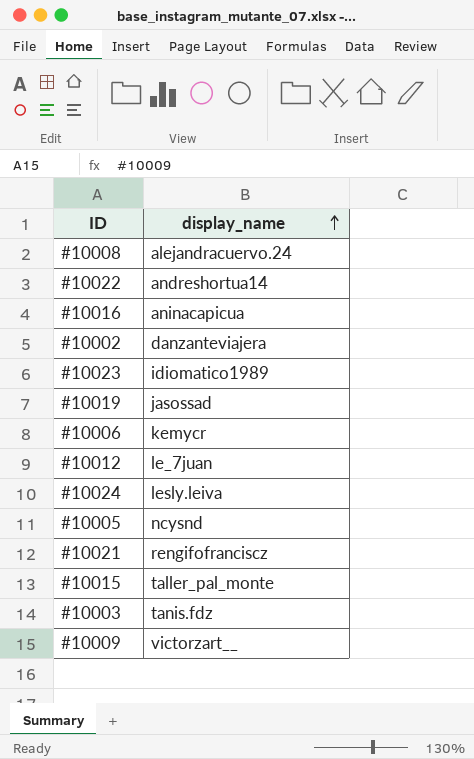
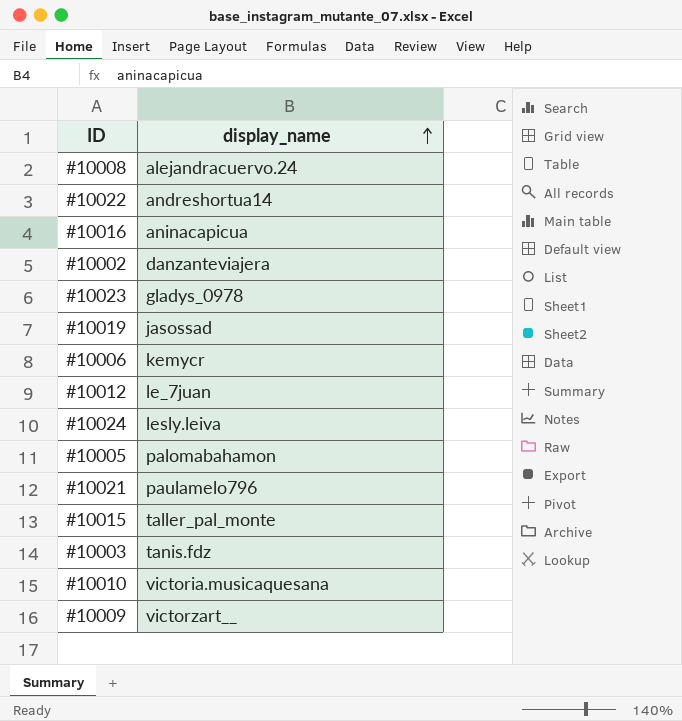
#10023 | display_name: idiomatico1989 -> gladys_0978
#10005 | display_name: ncysnd -> palomabahamon
#10021 | display_name: rengifofranciscz -> paulamelo796
row #10010: none -> victoria.musicaquesana

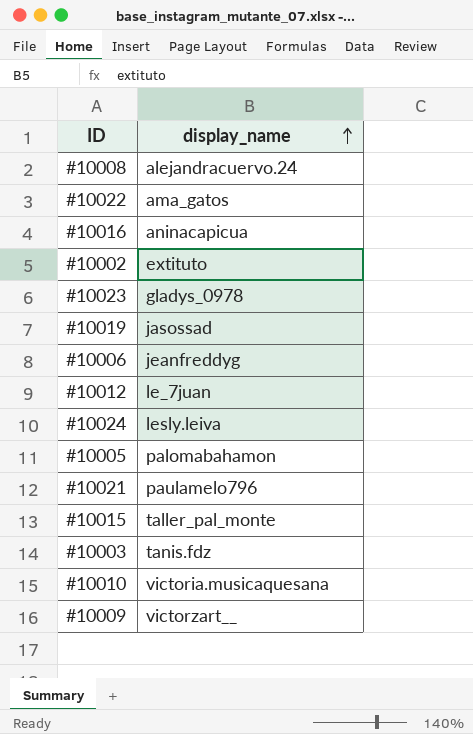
#10022 | display_name: andreshortua14 -> ama_gatos
#10002 | display_name: danzanteviajera -> extituto
#10006 | display_name: kemycr -> jeanfreddyg

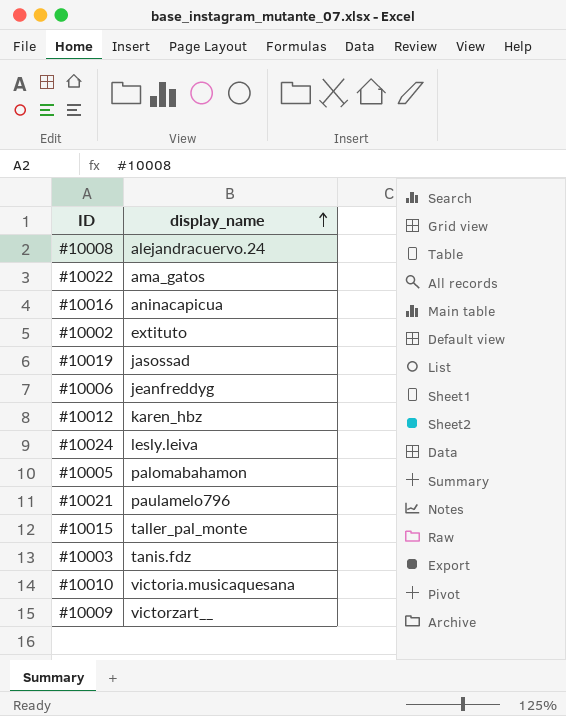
row #10023: gladys_0978 -> none
#10012 | display_name: le_7juan -> karen_hbz

